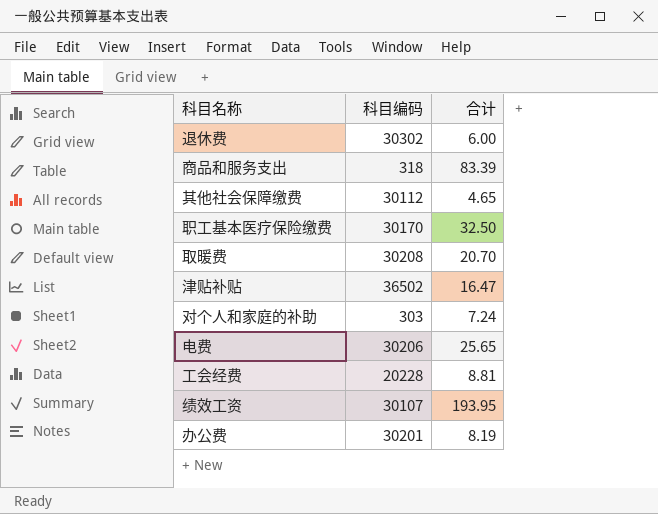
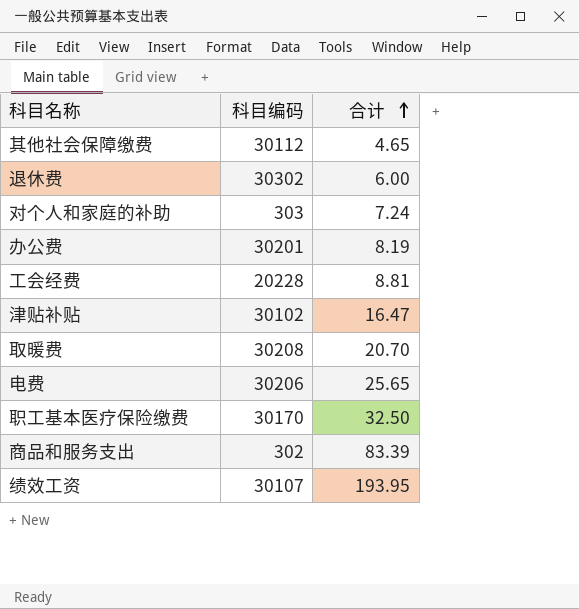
row order: none -> 合计 ascending
津贴补贴 | 科目编码: 36502 -> 30102
商品和服务支出 | 科目编码: 318 -> 302

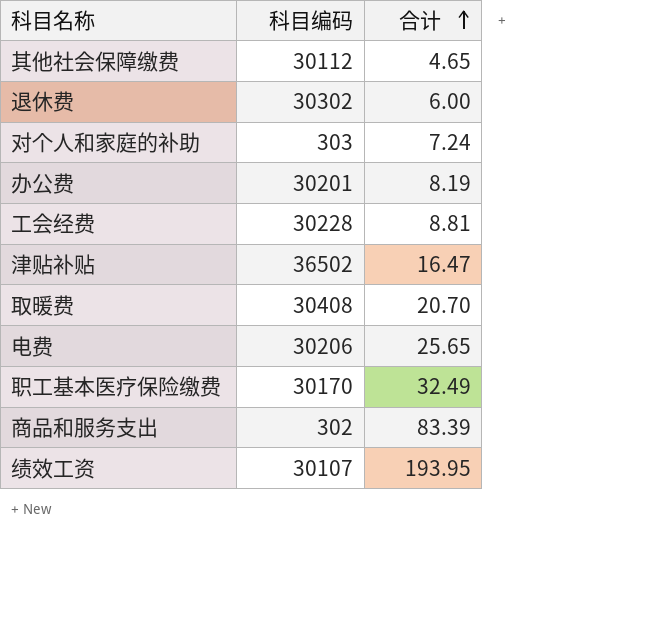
工会经费 | 科目编码: 20228 -> 30228
津贴补贴 | 科目编码: 30102 -> 36502
取暖费 | 科目编码: 30208 -> 30408
职工基本医疗保险缴费 | 合计: 32.50 -> 32.49

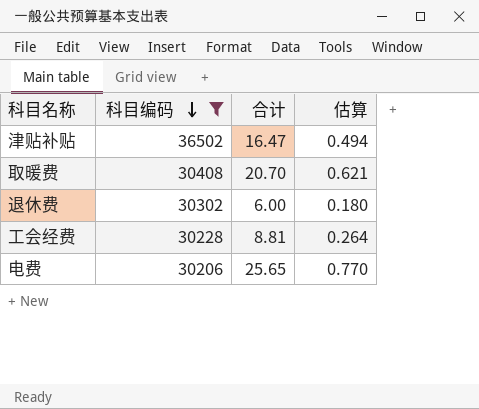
filter: none -> 科目编码 >= 30206
row order: 合计 ascending -> 科目编码 descending
column 估算 | formula: none -> [合计] * 0.03

